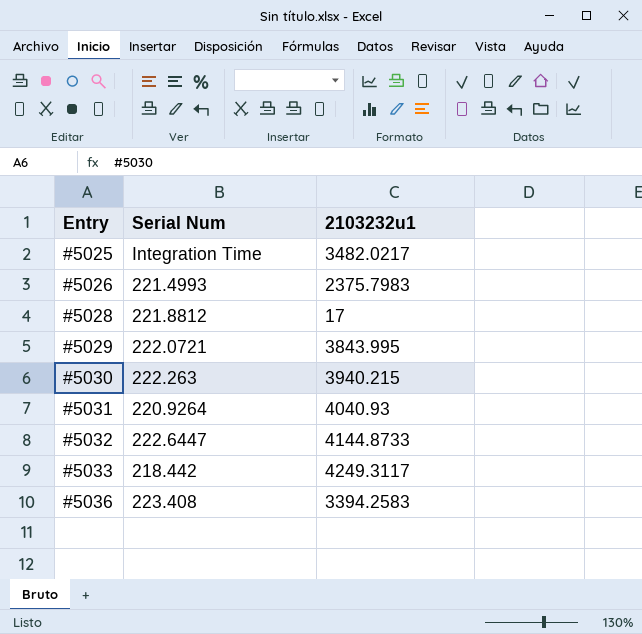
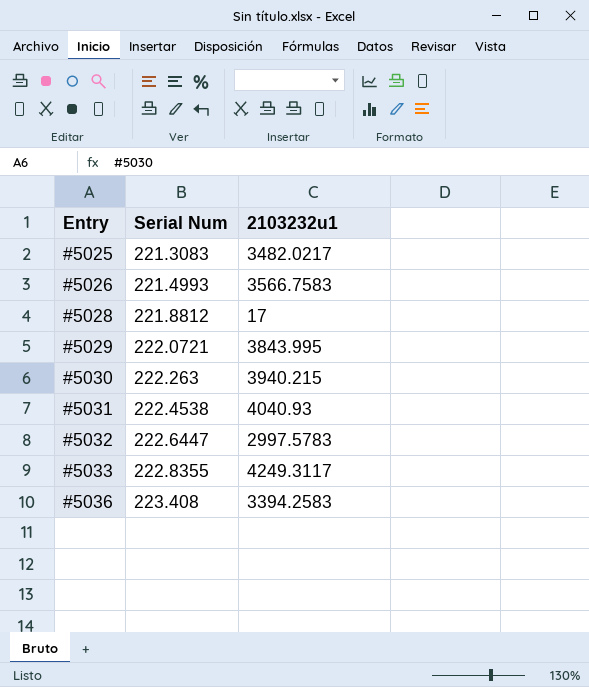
#5025 | Serial Num: Integration Time -> 221.3083
#5026 | 2103232u1: 2375.7983 -> 3566.7583
#5031 | Serial Num: 220.9264 -> 222.4538
#5032 | 2103232u1: 4144.8733 -> 2997.5783
#5033 | Serial Num: 218.442 -> 222.8355

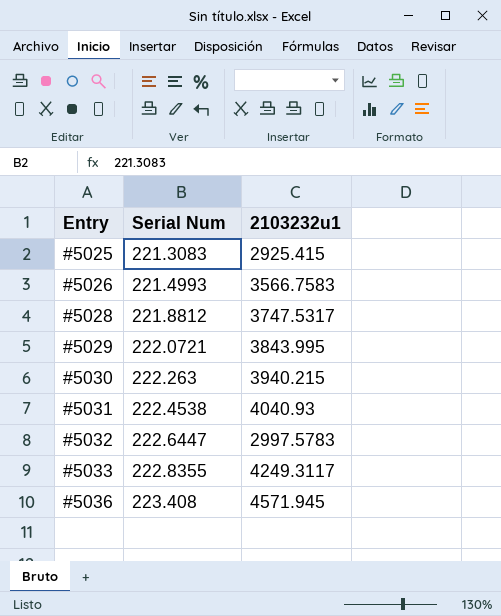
#5025 | 2103232u1: 3482.0217 -> 2925.415
#5028 | 2103232u1: 17 -> 3747.5317
#5036 | 2103232u1: 3394.2583 -> 4571.945

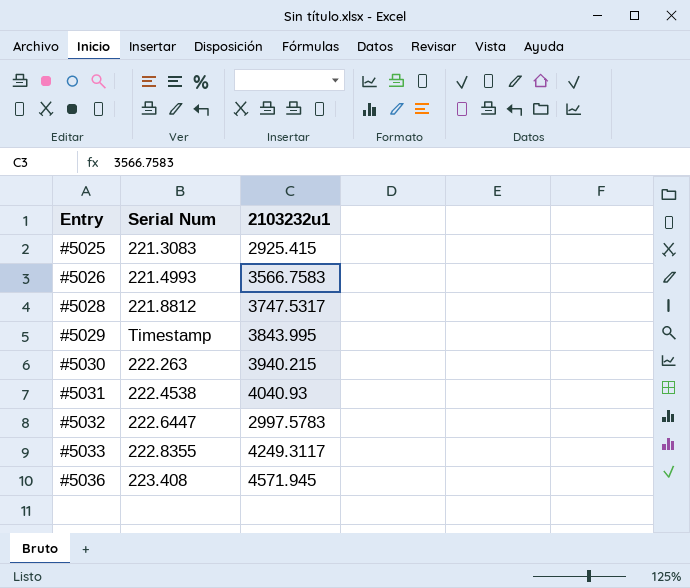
#5029 | Serial Num: 222.0721 -> Timestamp

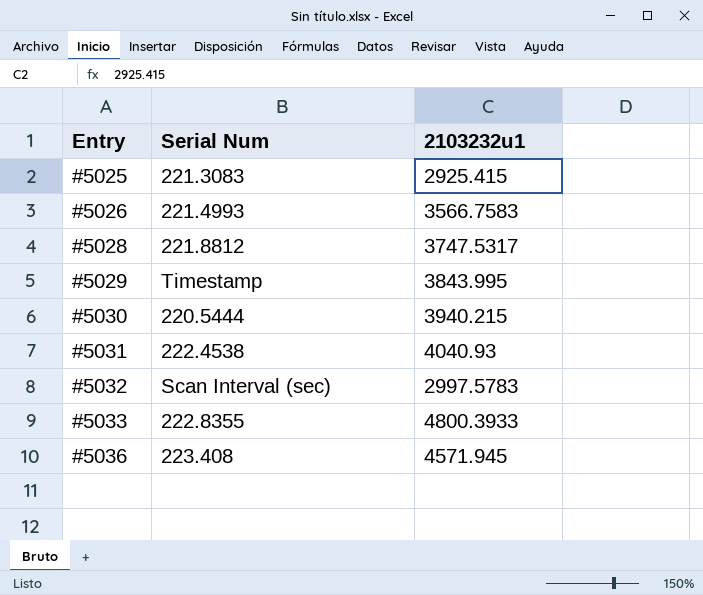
#5030 | Serial Num: 222.263 -> 220.5444
#5032 | Serial Num: 222.6447 -> Scan Interval (sec)
#5033 | 2103232u1: 4249.3117 -> 4800.3933

